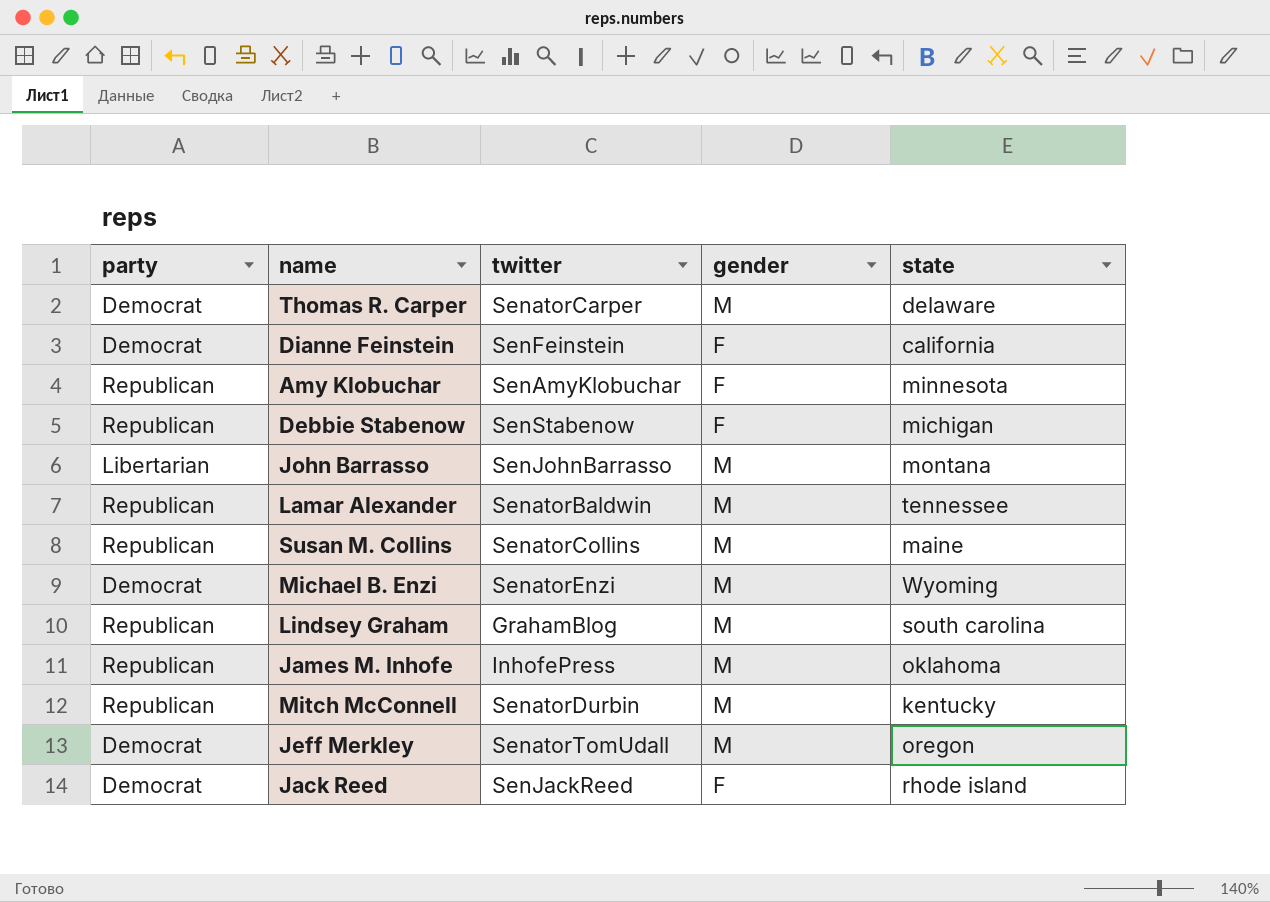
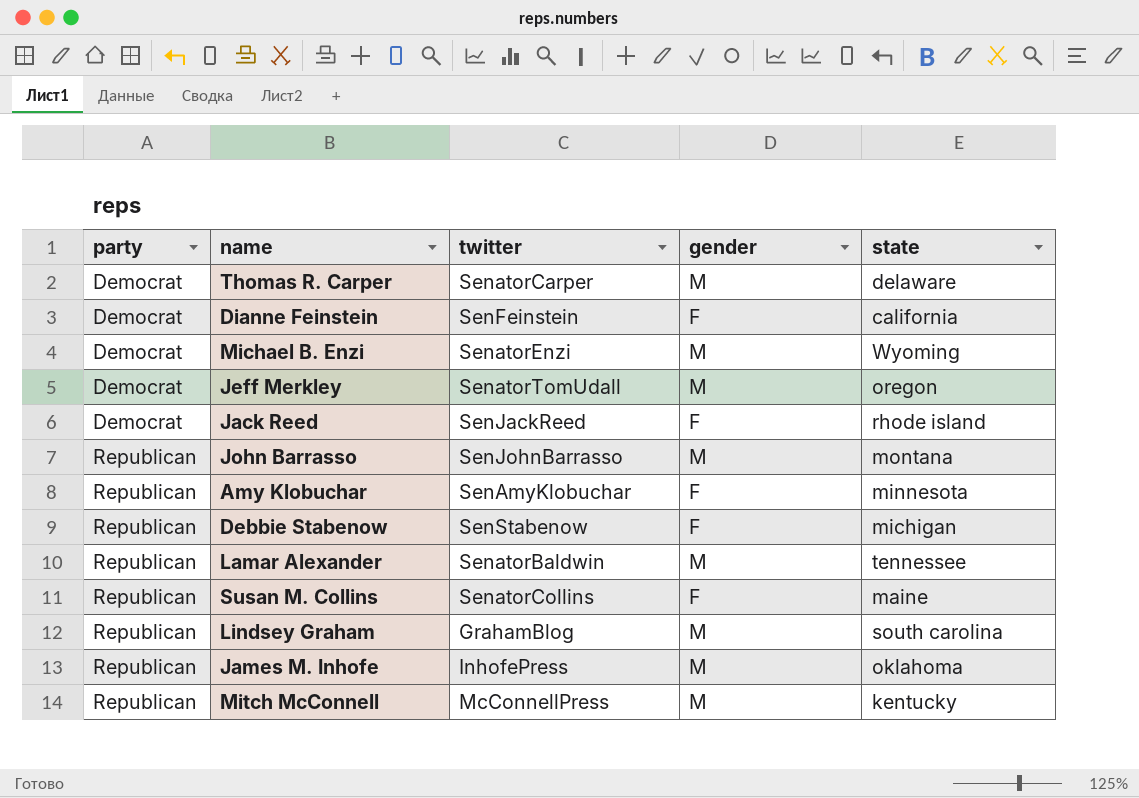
row order: none -> party ascending
John Barrasso | party: Libertarian -> Republican
Susan M. Collins | gender: M -> F
Mitch McConnell | twitter: SenatorDurbin -> McConnellPress

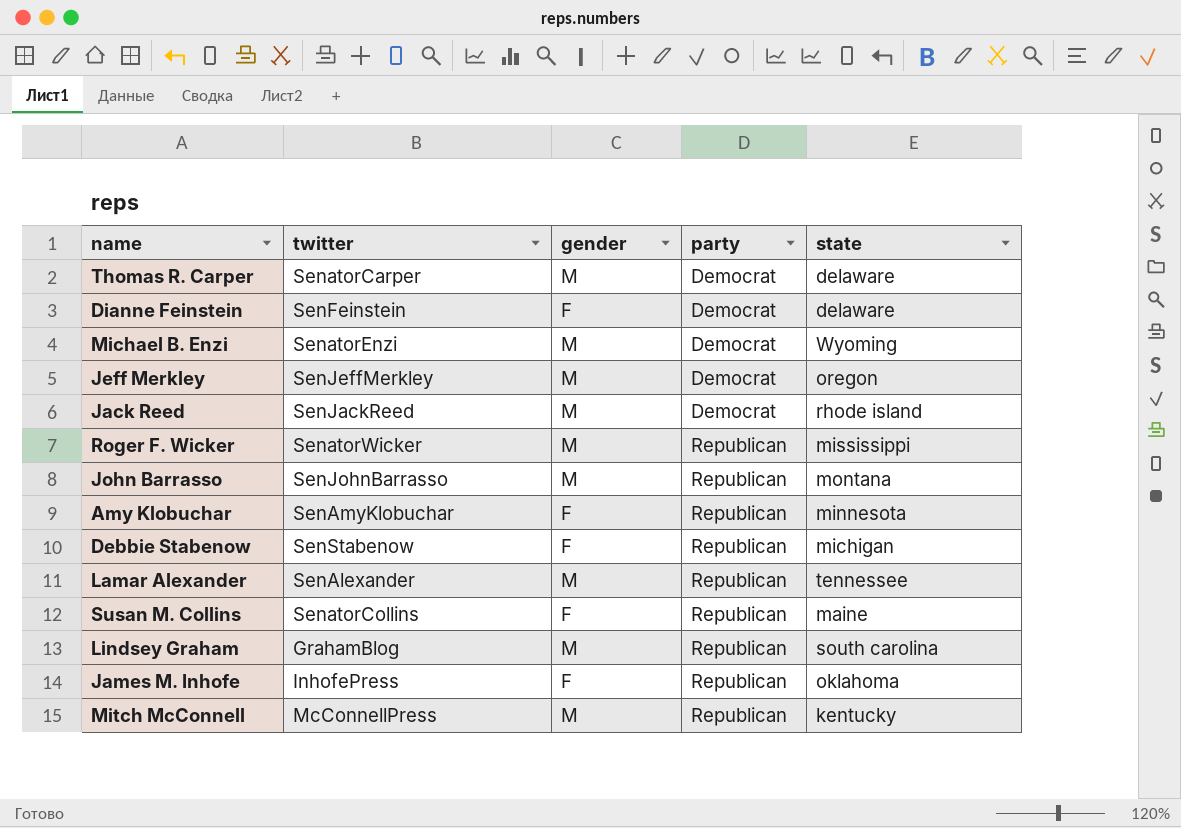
column party | position: 1 -> 4
Dianne Feinstein | state: california -> delaware
Jeff Merkley | twitter: SenatorTomUdall -> SenJeffMerkley
Jack Reed | gender: F -> M
row Roger F. Wicker: none -> SenatorWicker | M | Republican | mississippi
Lamar Alexander | twitter: SenatorBaldwin -> SenAlexander
James M. Inhofe | gender: M -> F

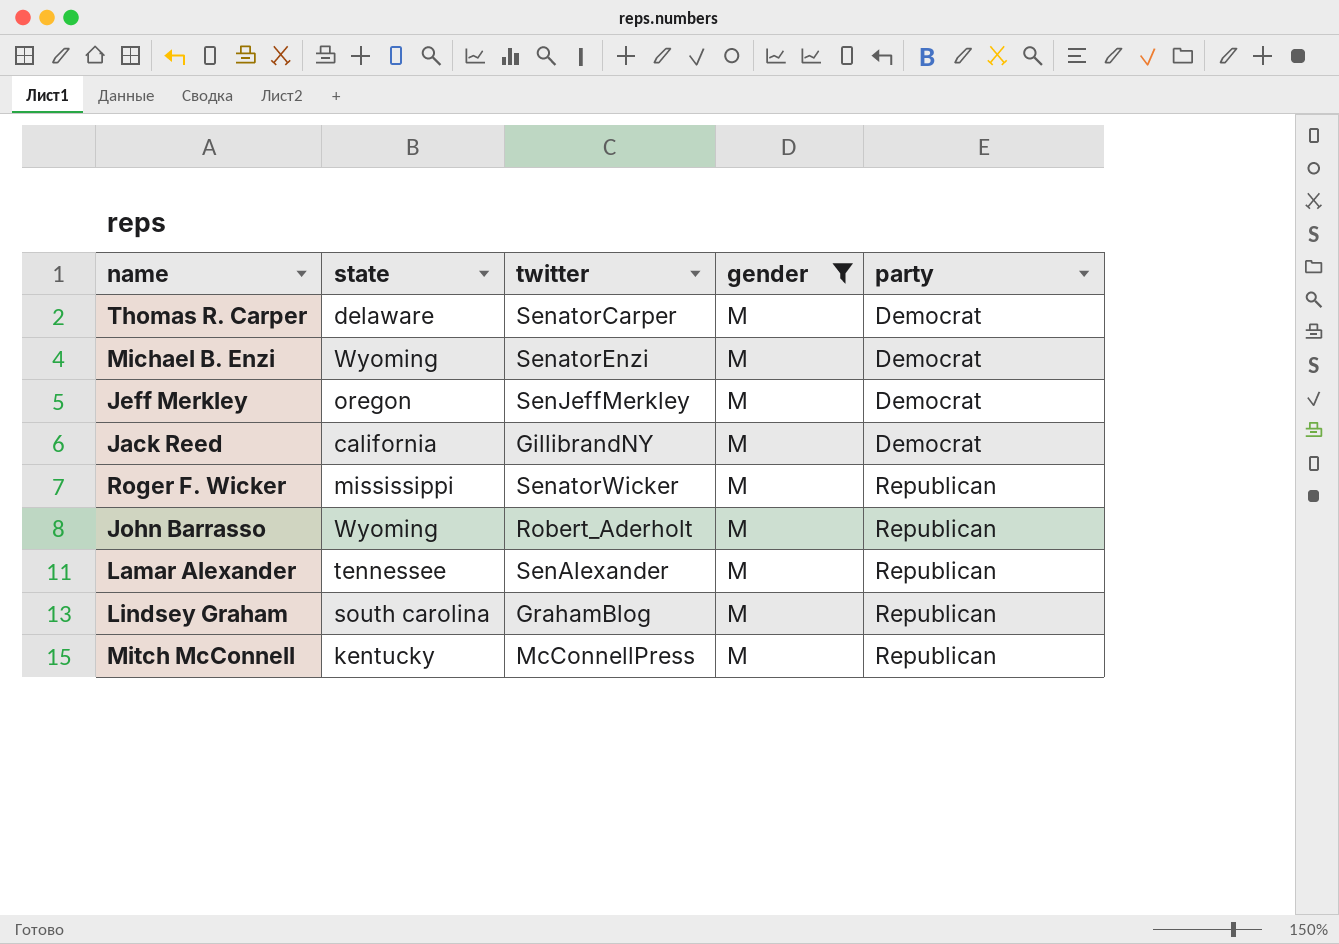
filter: none -> gender = M
column state | position: 5 -> 2
Jack Reed | state: rhode island -> california
Jack Reed | twitter: SenJackReed -> GillibrandNY
John Barrasso | state: montana -> Wyoming
John Barrasso | twitter: SenJohnBarrasso -> Robert_Aderholt

